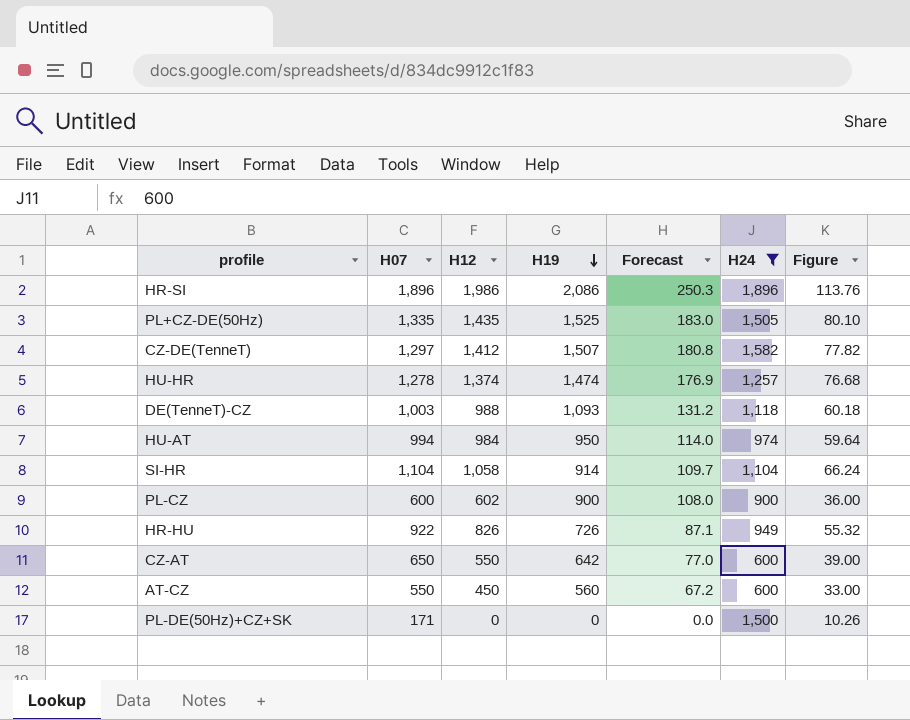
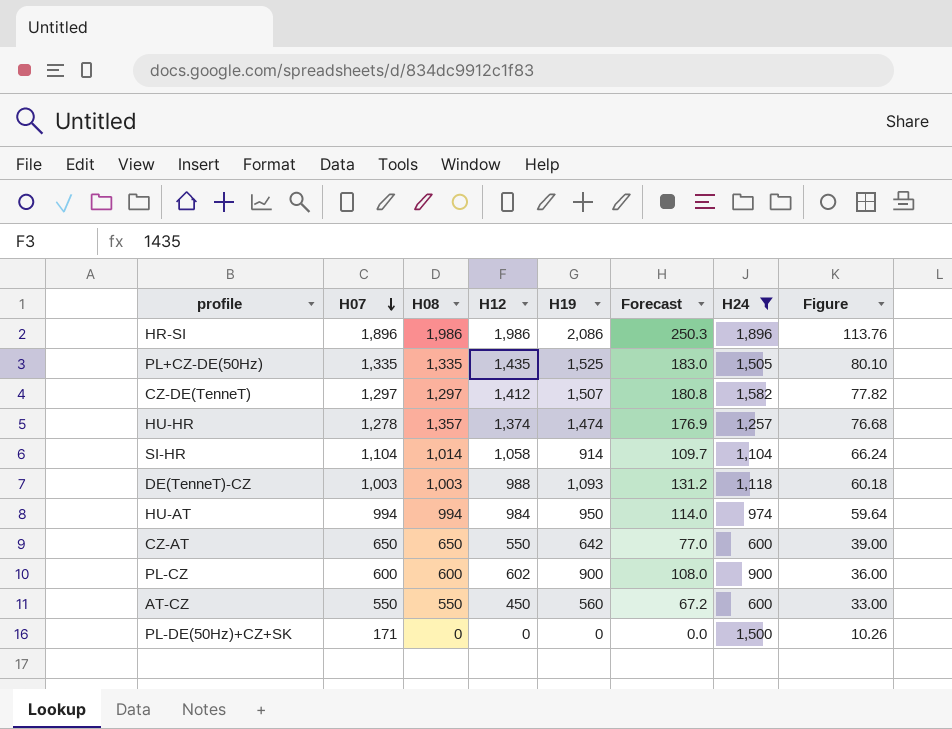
row order: H19 descending -> H07 descending
column H08 | position: none -> 3
row HR-HU: 922 | 826 | 726 | 87.1 | 949 | 55.32 -> none

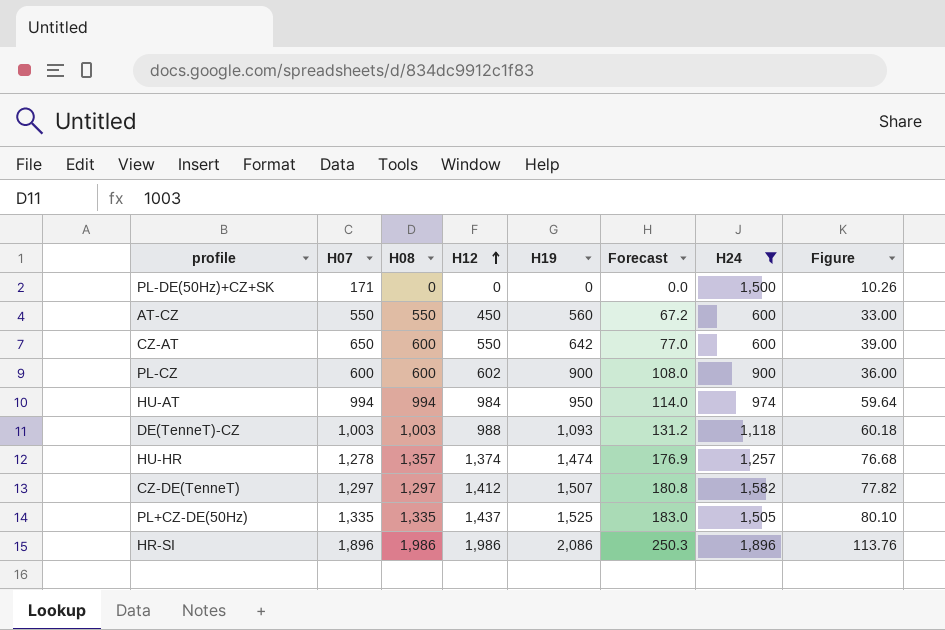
row order: H07 descending -> H12 ascending
row SI-HR: 1,104 | 1,014 | 1,058 | 914 | 109.7 | 1,104 | 66.24 -> none
CZ-AT | H08: 650 -> 600
PL+CZ-DE(50Hz) | H12: 1,435 -> 1,437

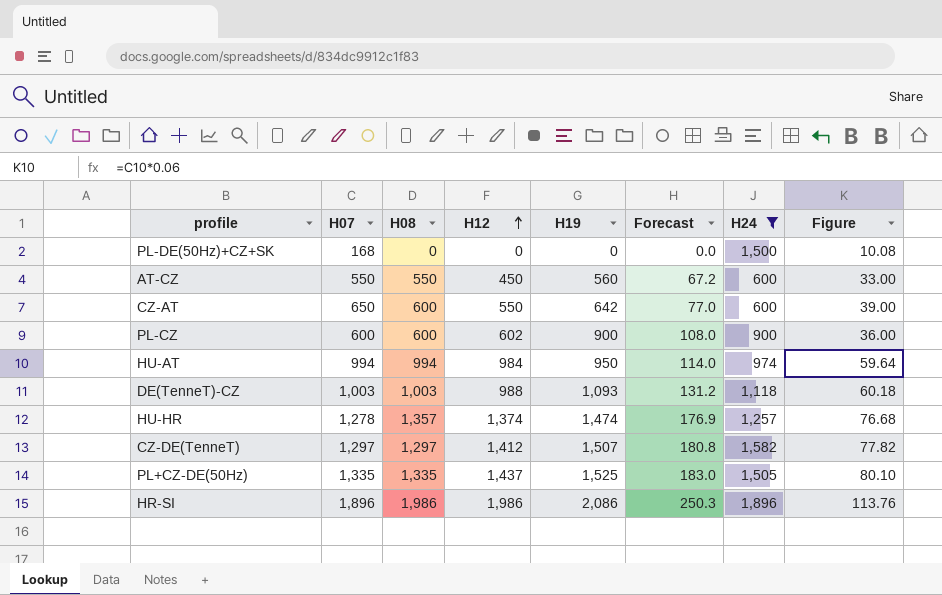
PL-DE(50Hz)+CZ+SK | H07: 171 -> 168
PL-DE(50Hz)+CZ+SK | Figure: 10.26 -> 10.08

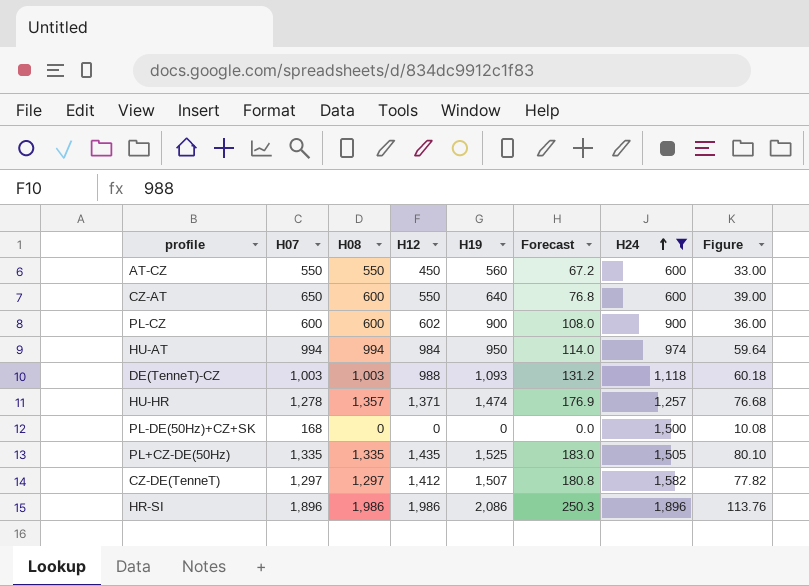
row order: H12 ascending -> H24 ascending
CZ-AT | H19: 642 -> 640
CZ-AT | Forecast: 77.0 -> 76.8
HU-HR | H12: 1,374 -> 1,371
PL+CZ-DE(50Hz) | H12: 1,437 -> 1,435

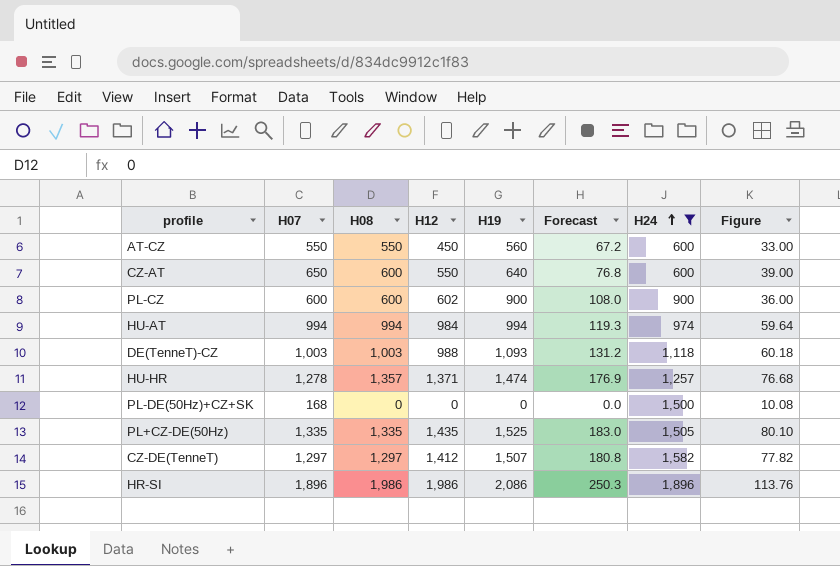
HU-AT | H19: 950 -> 994
HU-AT | Forecast: 114.0 -> 119.3

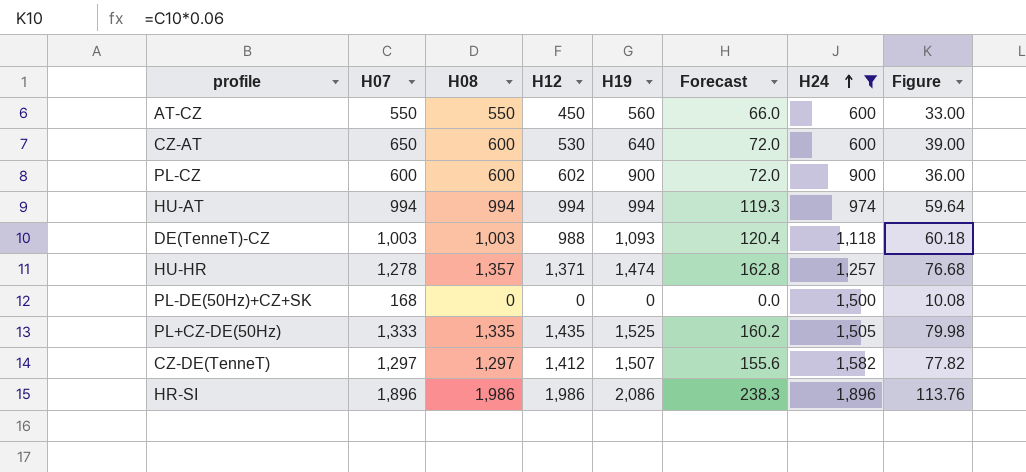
column Forecast | formula: [H19] * 0.12 -> [H08] * 0.12
CZ-AT | H12: 550 -> 530
HU-AT | H12: 984 -> 994
PL+CZ-DE(50Hz) | H07: 1,335 -> 1,333
PL+CZ-DE(50Hz) | Figure: 80.10 -> 79.98

